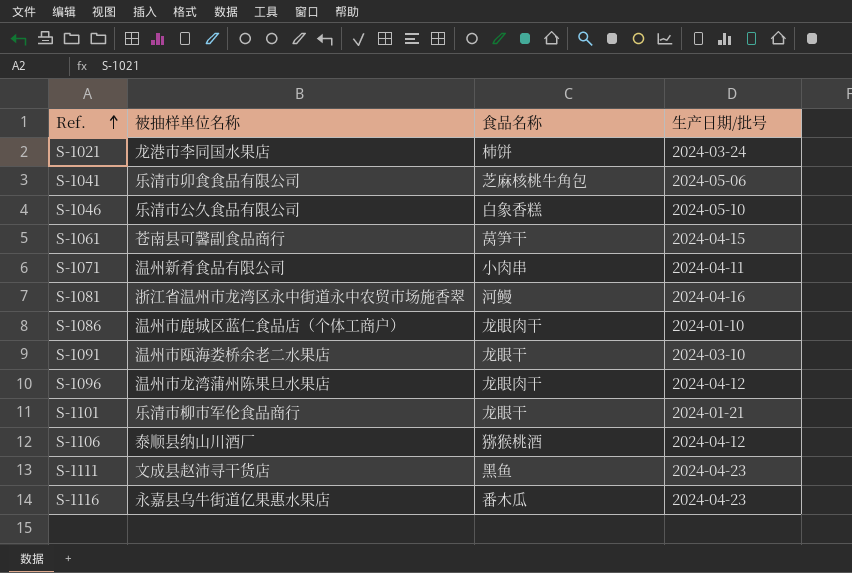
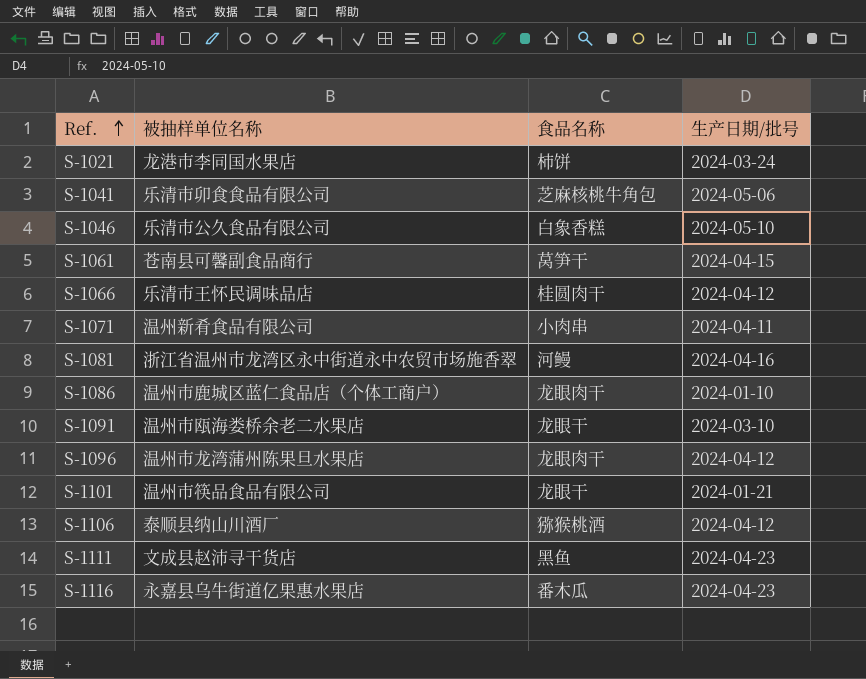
row S-1066: none -> 乐清市王怀民调味品店 | 桂圆肉干 | 2024-04-12
S-1101 | 被抽样单位名称: 乐清市柳市军伦食品商行 -> 温州市筷品食品有限公司

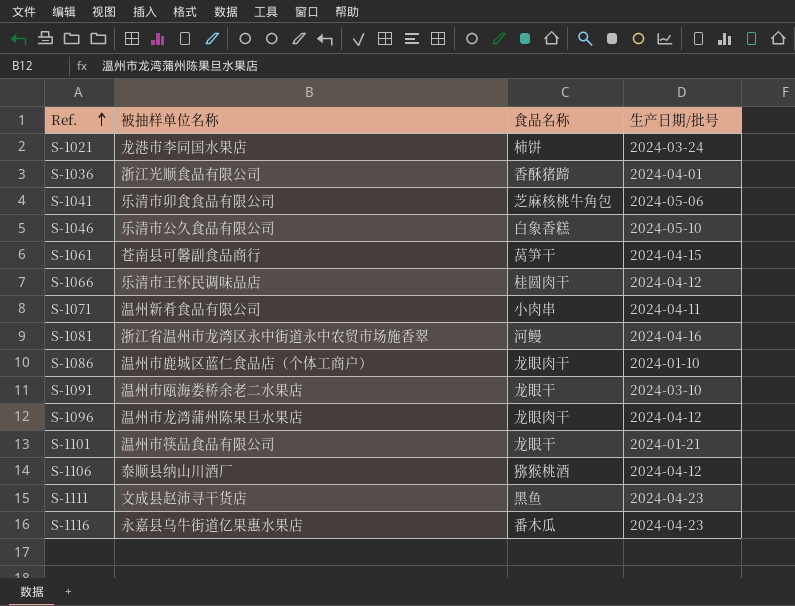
row S-1036: none -> 浙江光顺食品有限公司 | 香酥猪蹄 | 2024-04-01

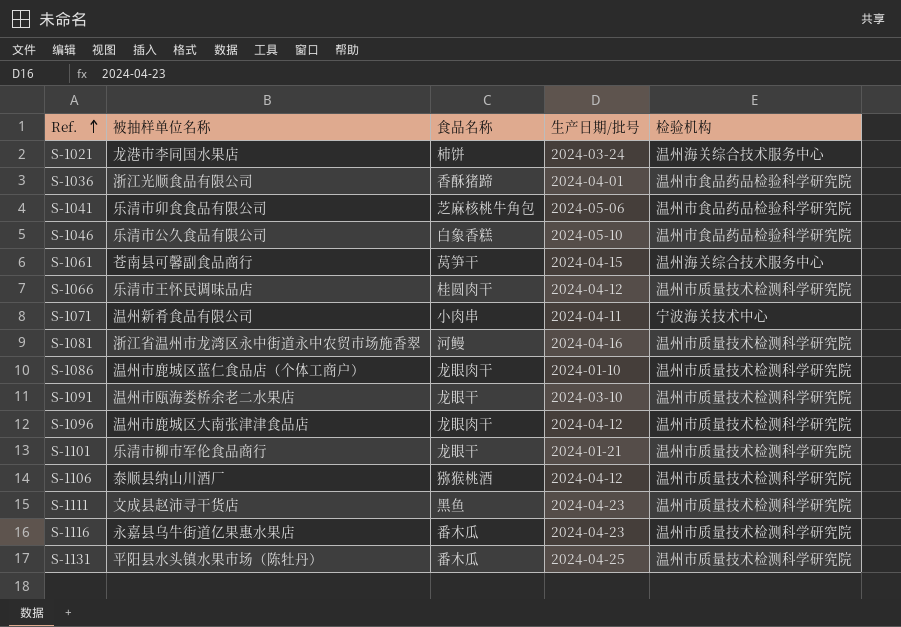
column 检验机构 | position: none -> 5
S-1096 | 被抽样单位名称: 温州市龙湾蒲州陈果旦水果店 -> 温州市鹿城区大南张津津食品店
S-1101 | 被抽样单位名称: 温州市筷品食品有限公司 -> 乐清市柳市军伦食品商行
row S-1131: none -> 平阳县水头镇水果市场（陈牡丹） | 番木瓜 | 2024-04-25 | 温州市质量技术检测科学研究院

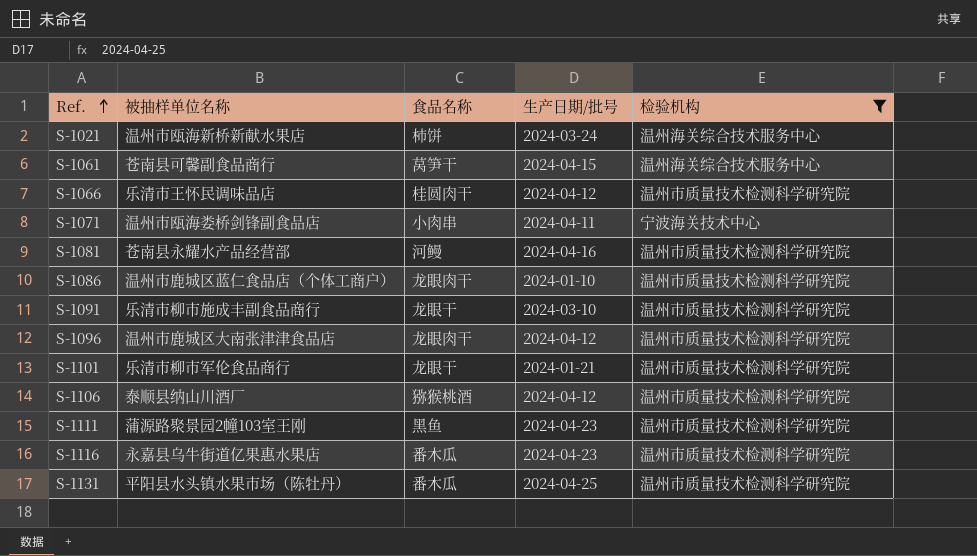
filter: none -> 检验机构 != 温州市食品药品检验科学研究院
S-1021 | 被抽样单位名称: 龙港市李同国水果店 -> 温州市瓯海新桥新献水果店
S-1071 | 被抽样单位名称: 温州新肴食品有限公司 -> 温州市瓯海娄桥剑锋副食品店
S-1081 | 被抽样单位名称: 浙江省温州市龙湾区永中街道永中农贸市场施香翠 -> 苍南县永耀水产品经营部
S-1091 | 被抽样单位名称: 温州市瓯海娄桥余老二水果店 -> 乐清市柳市施成丰副食品商行
S-1111 | 被抽样单位名称: 文成县赵沛寻干货店 -> 蒲源路聚景园2幢103室王刚

